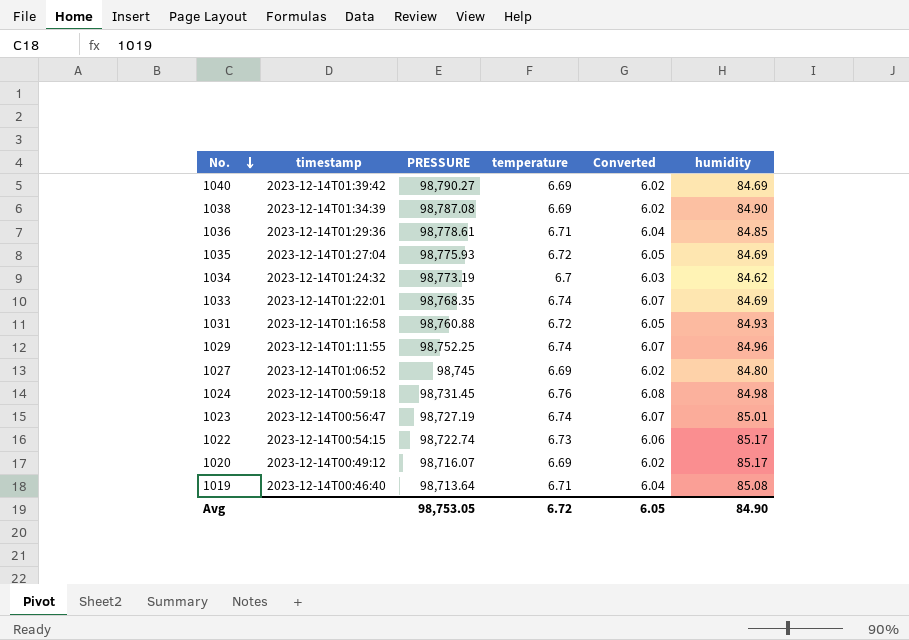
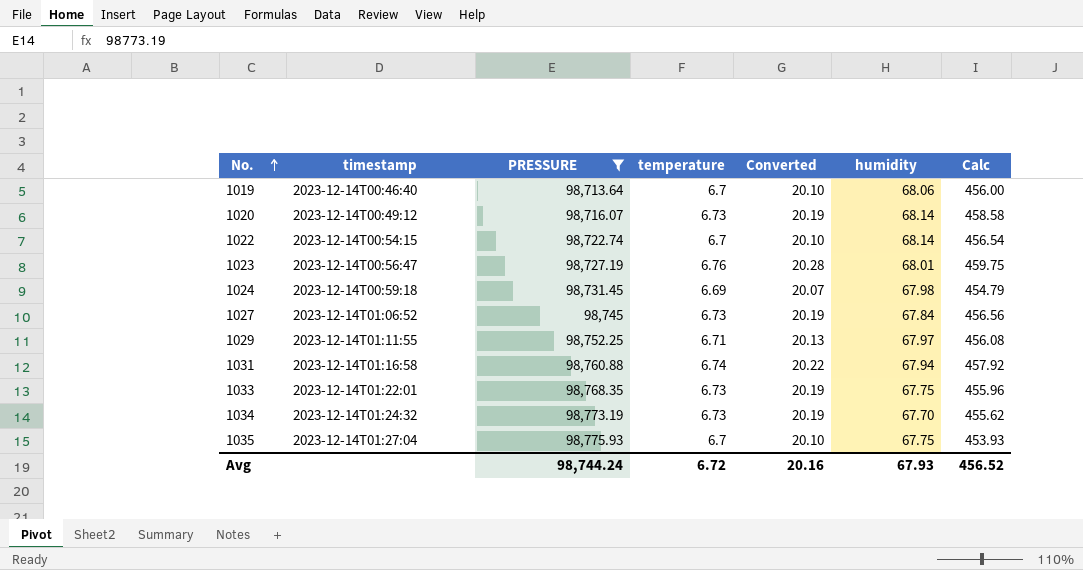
filter: none -> PRESSURE <= 98,775.93
row order: No. descending -> No. ascending
column Converted | formula: [temperature] * 0.9 -> [temperature] * 3
column Calc | formula: none -> [temperature] * [humidity]
1019 | temperature: 6.71 -> 6.7
1019 | humidity: 85.08 -> 68.06
1020 | temperature: 6.69 -> 6.73
1020 | humidity: 85.17 -> 68.14
1022 | temperature: 6.73 -> 6.7
1022 | humidity: 85.17 -> 68.14
1023 | temperature: 6.74 -> 6.76
1023 | humidity: 85.01 -> 68.01
1024 | temperature: 6.76 -> 6.69
1024 | humidity: 84.98 -> 67.98
1027 | temperature: 6.69 -> 6.73
1027 | humidity: 84.80 -> 67.84
1029 | temperature: 6.74 -> 6.71
1029 | humidity: 84.96 -> 67.97
1031 | temperature: 6.72 -> 6.74
1031 | humidity: 84.93 -> 67.94
1033 | temperature: 6.74 -> 6.73
1033 | humidity: 84.69 -> 67.75
1034 | temperature: 6.7 -> 6.73
1034 | humidity: 84.62 -> 67.70
1035 | temperature: 6.72 -> 6.7
1035 | humidity: 84.69 -> 67.75
Avg | PRESSURE: 98,753.05 -> 98,744.24
Avg | Converted: 6.05 -> 20.16
Avg | humidity: 84.90 -> 67.93

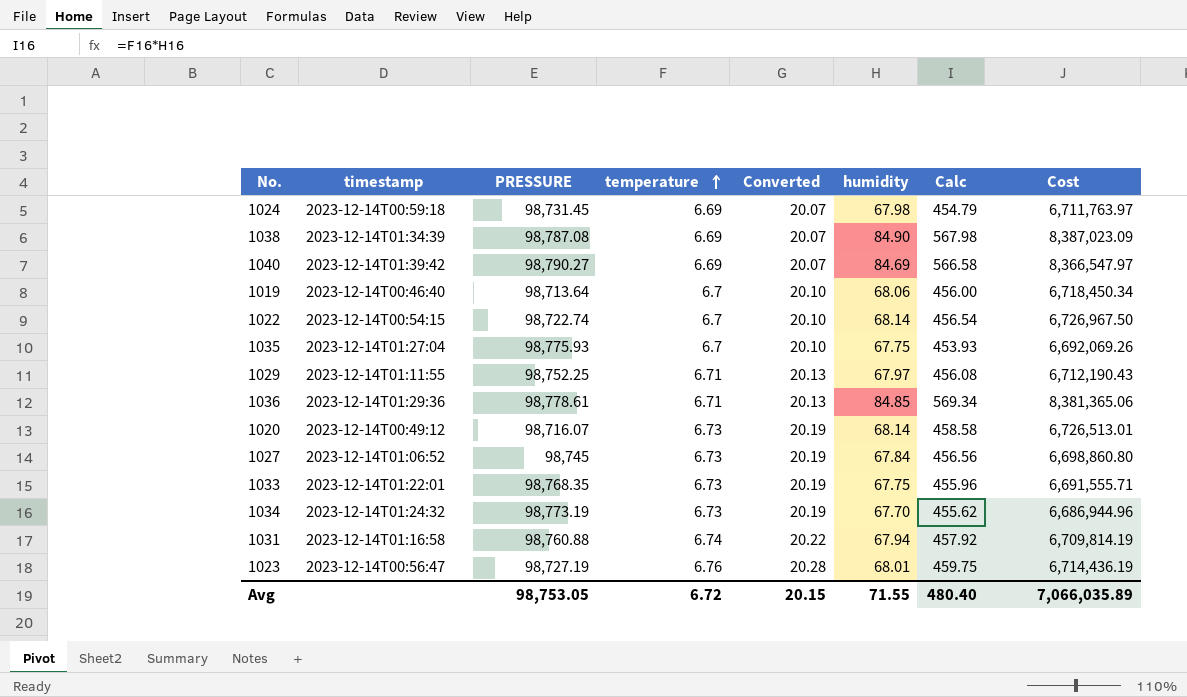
filter: PRESSURE <= 98,775.93 -> none
row order: No. ascending -> temperature ascending
column Cost | formula: none -> [PRESSURE] * [humidity]
Avg | PRESSURE: 98,744.24 -> 98,753.05
Avg | Converted: 20.16 -> 20.15
Avg | humidity: 67.93 -> 71.55
Avg | Calc: 456.52 -> 480.40

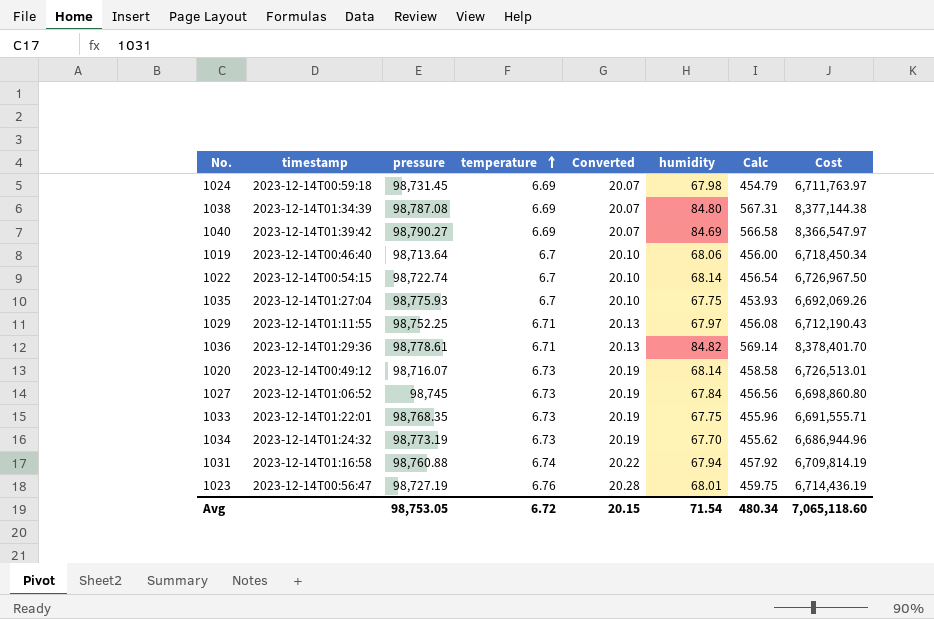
column name: PRESSURE -> pressure
1038 | humidity: 84.90 -> 84.80
1038 | Calc: 567.98 -> 567.31
1038 | Cost: 8,387,023.09 -> 8,377,144.38
1036 | humidity: 84.85 -> 84.82
1036 | Calc: 569.34 -> 569.14
1036 | Cost: 8,381,365.06 -> 8,378,401.70
Avg | humidity: 71.55 -> 71.54
Avg | Calc: 480.40 -> 480.34
Avg | Cost: 7,066,035.89 -> 7,065,118.60

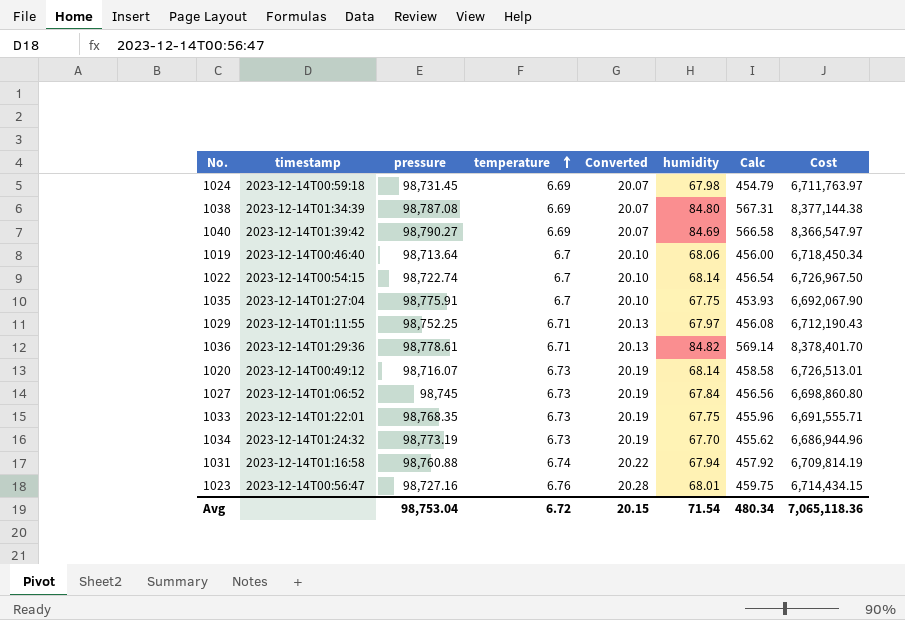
1035 | pressure: 98,775.93 -> 98,775.91
1035 | Cost: 6,692,069.26 -> 6,692,067.90
1023 | pressure: 98,727.19 -> 98,727.16
1023 | Cost: 6,714,436.19 -> 6,714,434.15
Avg | pressure: 98,753.05 -> 98,753.04
Avg | Cost: 7,065,118.60 -> 7,065,118.36

